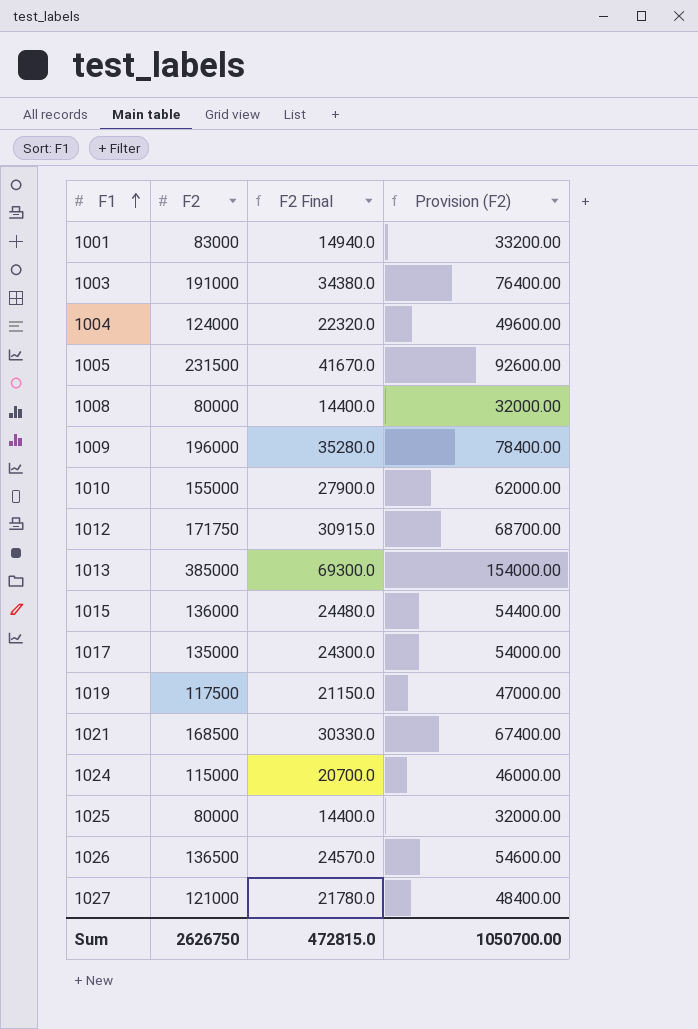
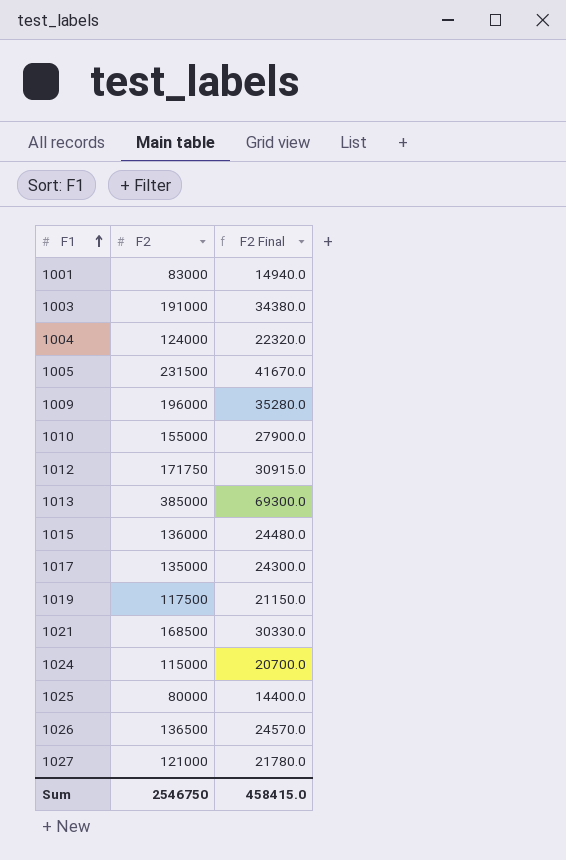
column Provision (F2) | formula: [F2] * 0.4 -> none
row 1008: 80000 | 14400.0 | 32000.00 -> none
Sum | F2: 2626750 -> 2546750
Sum | F2 Final: 472815.0 -> 458415.0

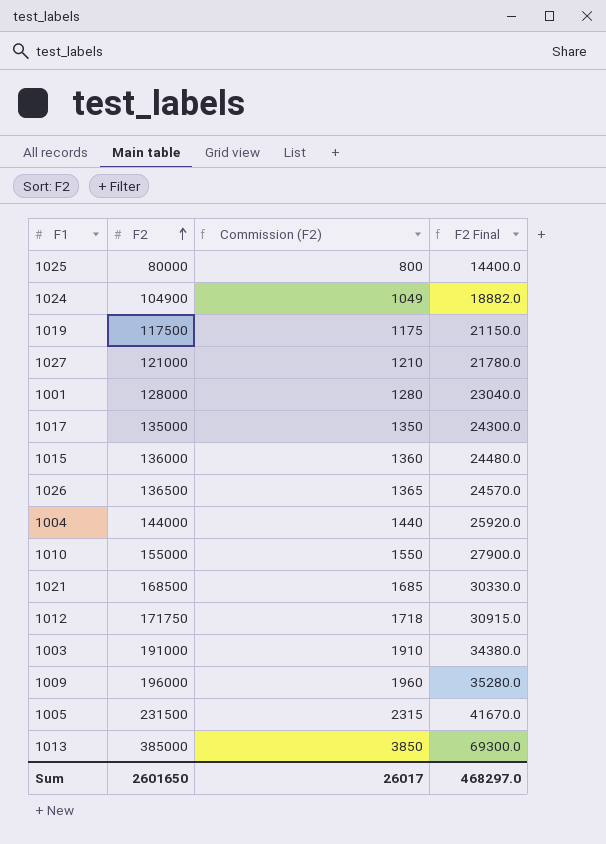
row order: F1 ascending -> F2 ascending
column Commission (F2) | formula: none -> [F2] * 0.01
1024 | F2: 115000 -> 104900
1024 | F2 Final: 20700.0 -> 18882.0
1001 | F2: 83000 -> 128000
1001 | F2 Final: 14940.0 -> 23040.0
1004 | F2: 124000 -> 144000
1004 | F2 Final: 22320.0 -> 25920.0
Sum | F2: 2546750 -> 2601650
Sum | F2 Final: 458415.0 -> 468297.0

